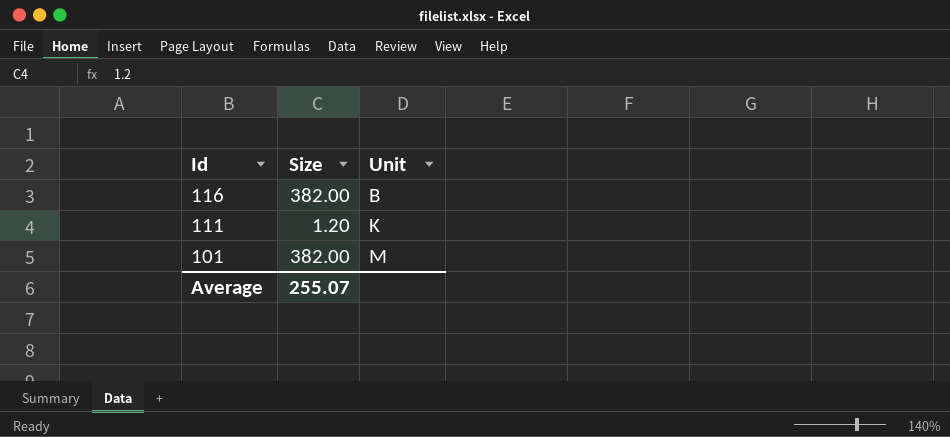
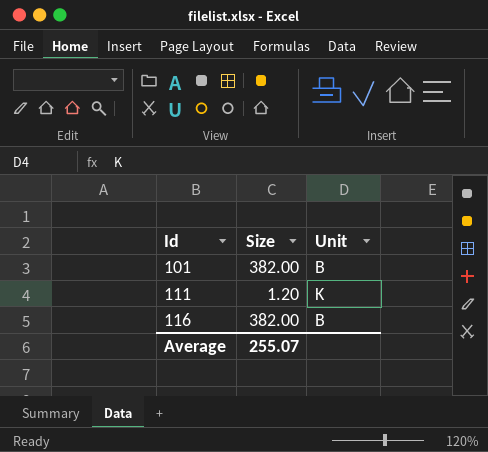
row order: Id descending -> Id ascending
101 | Unit: M -> B

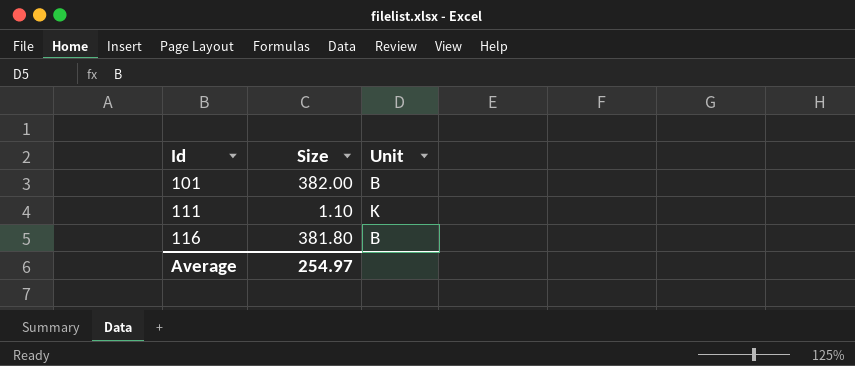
111 | Size: 1.20 -> 1.10
116 | Size: 382.00 -> 381.80
Average | Size: 255.07 -> 254.97

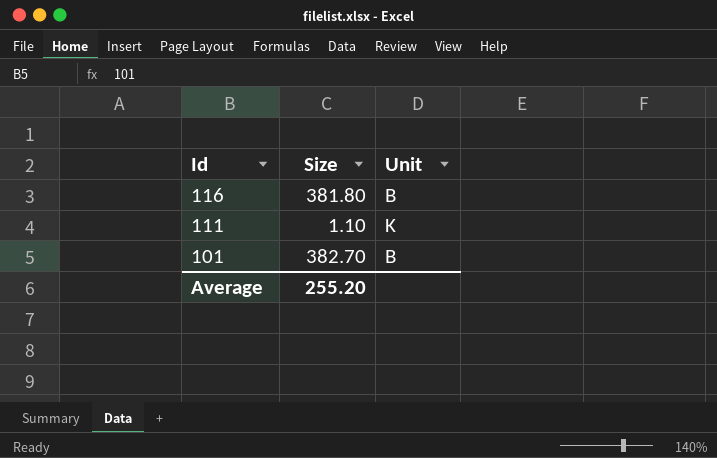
row order: Id ascending -> Id descending
101 | Size: 382.00 -> 382.70
Average | Size: 254.97 -> 255.20

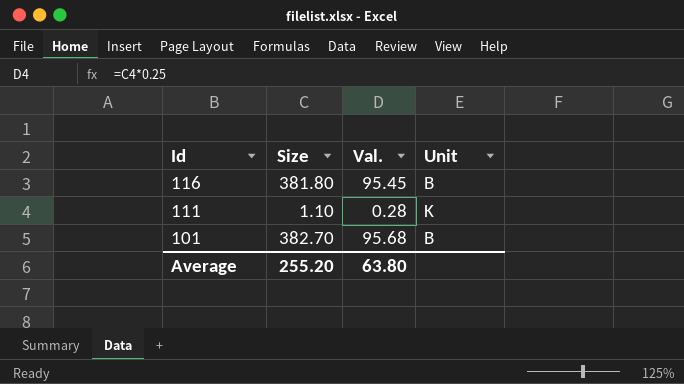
column Val. | formula: none -> [Size] * 0.25

